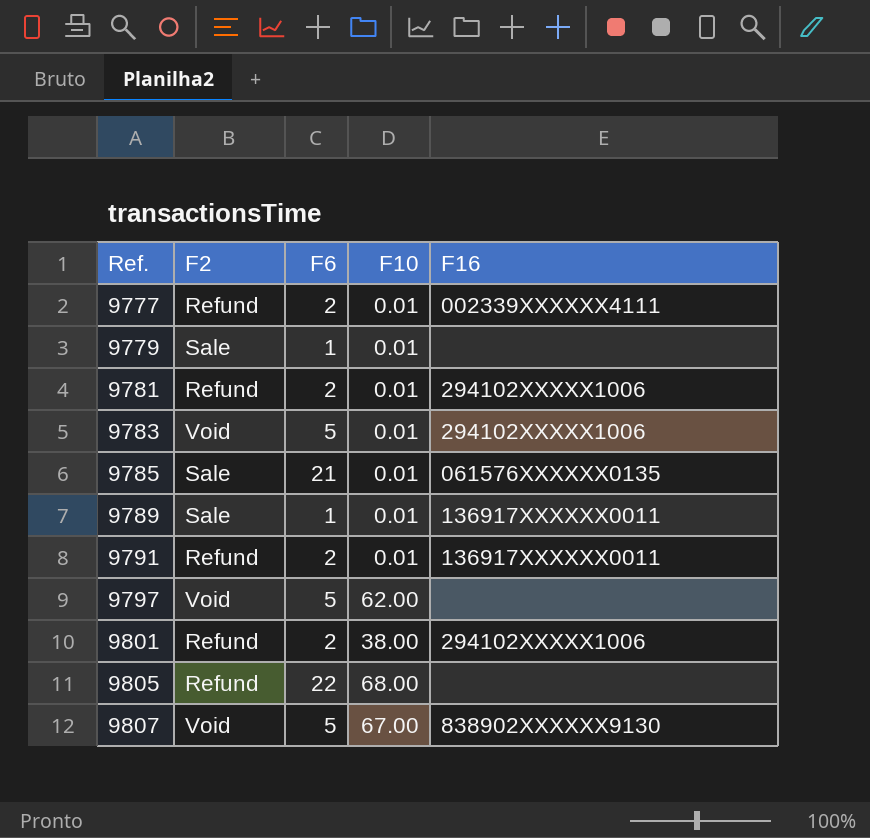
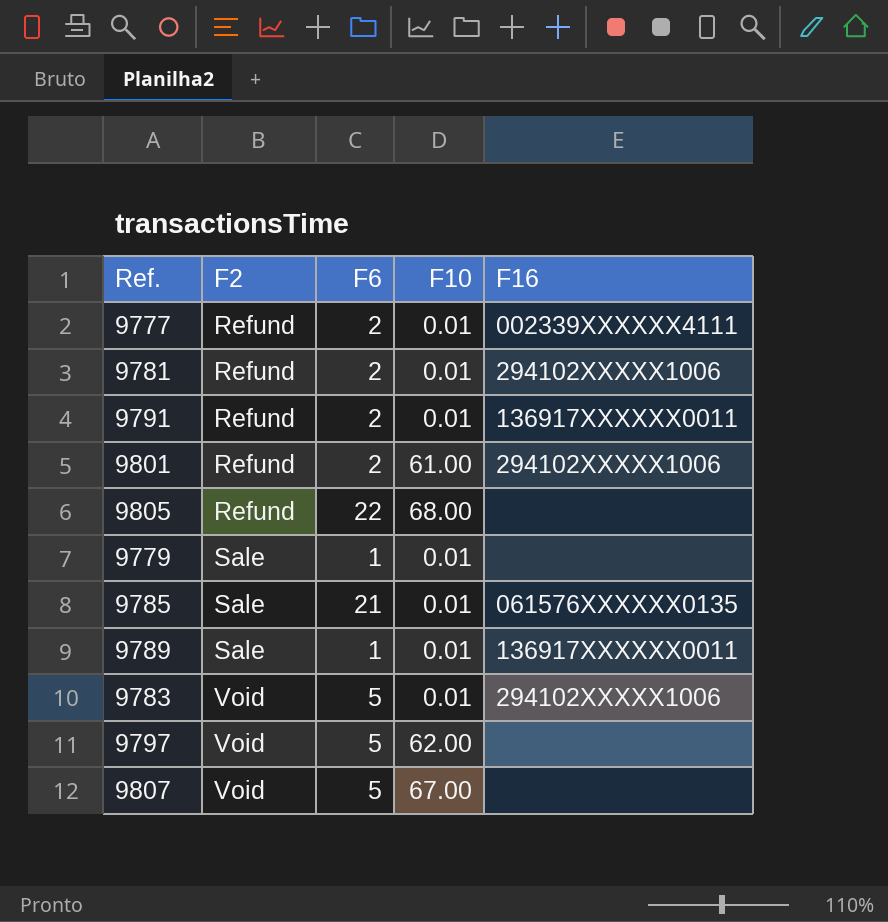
row order: Ref. ascending -> F2 ascending
9801 | F10: 38.00 -> 61.00
9807 | F16: 838902XXXXXX9130 -> none

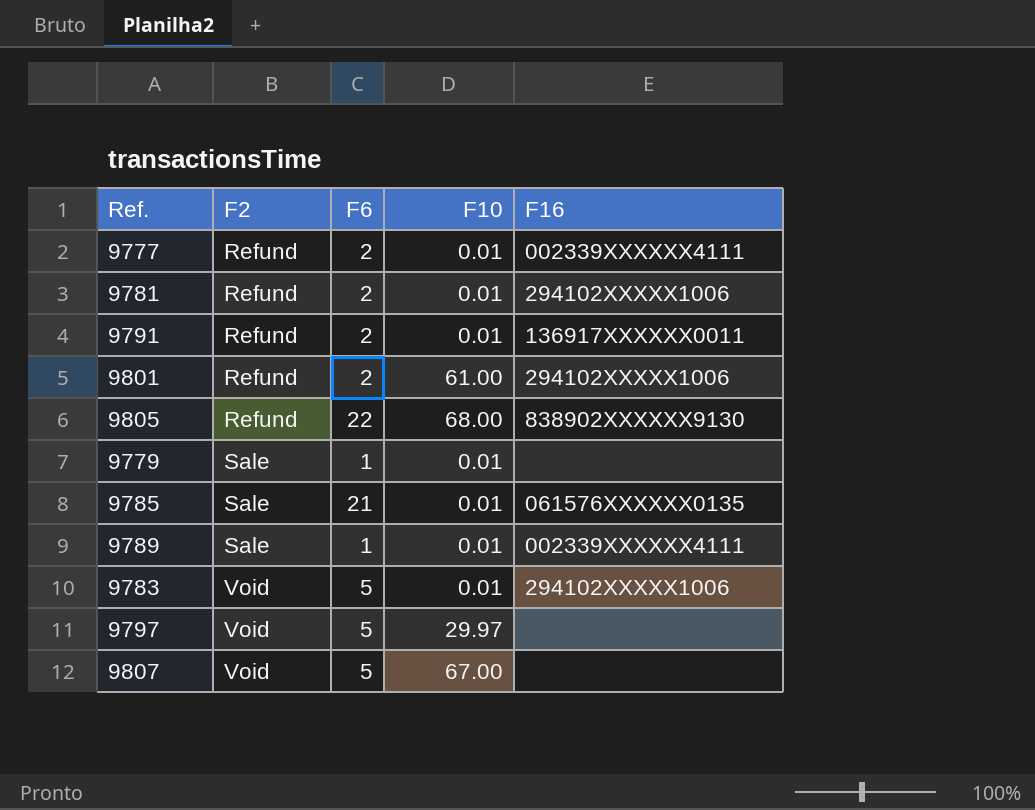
9805 | F16: none -> 838902XXXXXX9130
9789 | F16: 136917XXXXXX0011 -> 002339XXXXXX4111
9797 | F10: 62.00 -> 29.97

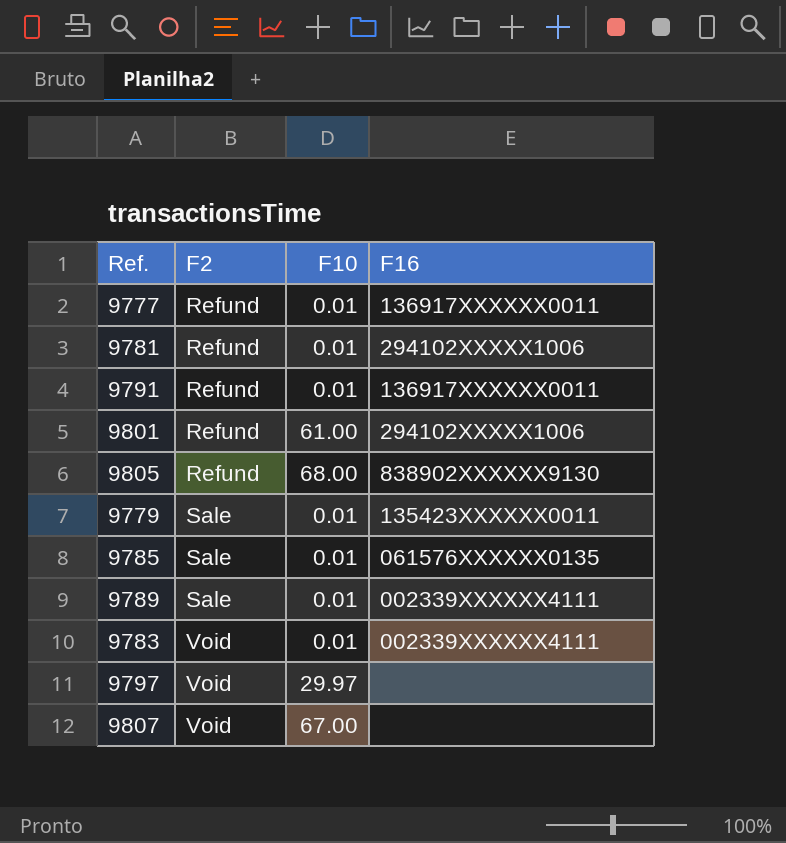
column F6 | position: 3 -> none
9777 | F16: 002339XXXXXX4111 -> 136917XXXXXX0011
9779 | F16: none -> 135423XXXXXX0011
9783 | F16: 294102XXXXX1006 -> 002339XXXXXX4111

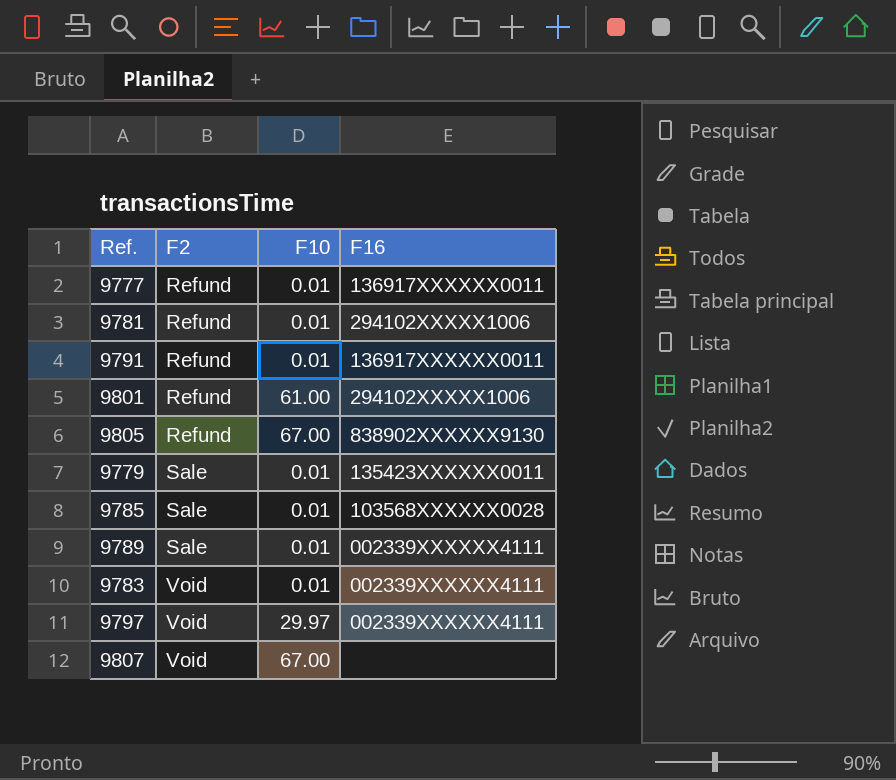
9805 | F10: 68.00 -> 67.00
9785 | F16: 061576XXXXXX0135 -> 103568XXXXXX0028
9797 | F16: none -> 002339XXXXXX4111

